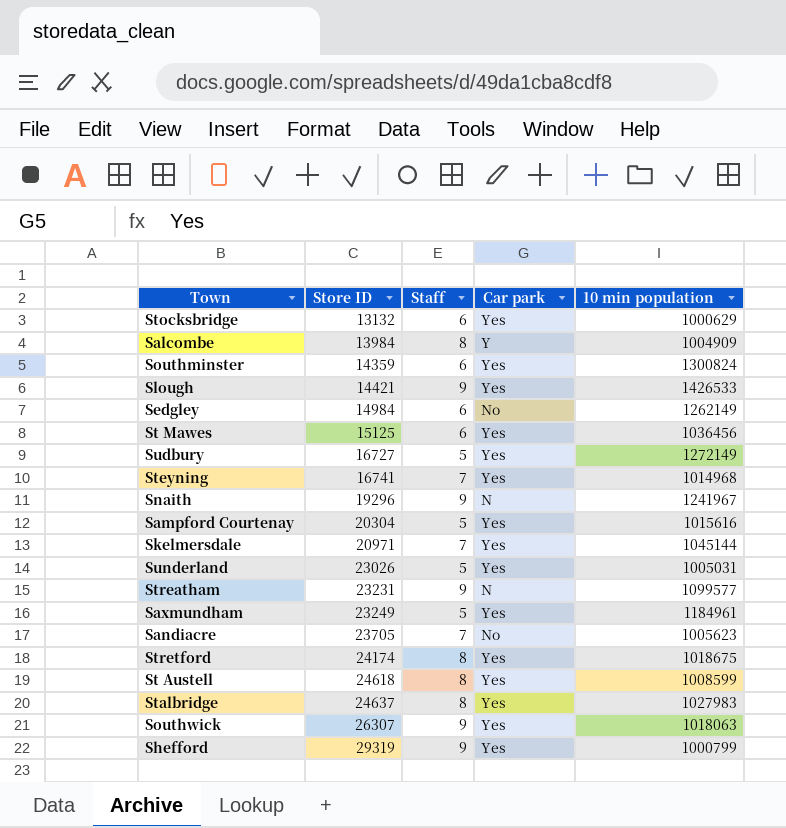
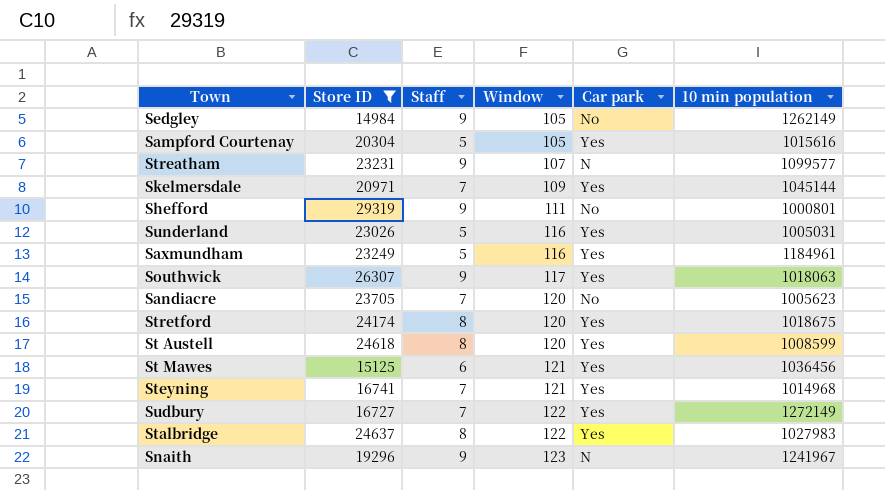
filter: none -> Store ID >= 14984
row order: Store ID ascending -> Window ascending
column Window | position: none -> 4
Sedgley | Staff: 6 -> 9
Shefford | Car park: Yes -> No
Shefford | 10 min population: 1000799 -> 1000801
Sudbury | Staff: 5 -> 7

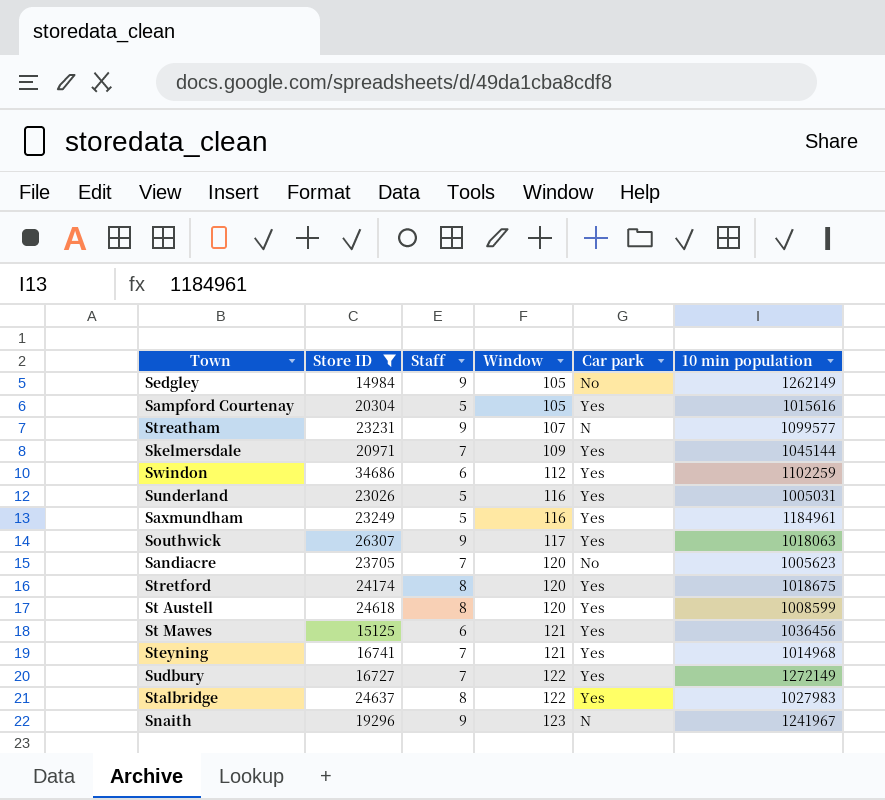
row Shefford: 29319 | 9 | 111 | No | 1000801 -> none
row Swindon: none -> 34686 | 6 | 112 | Yes | 1102259

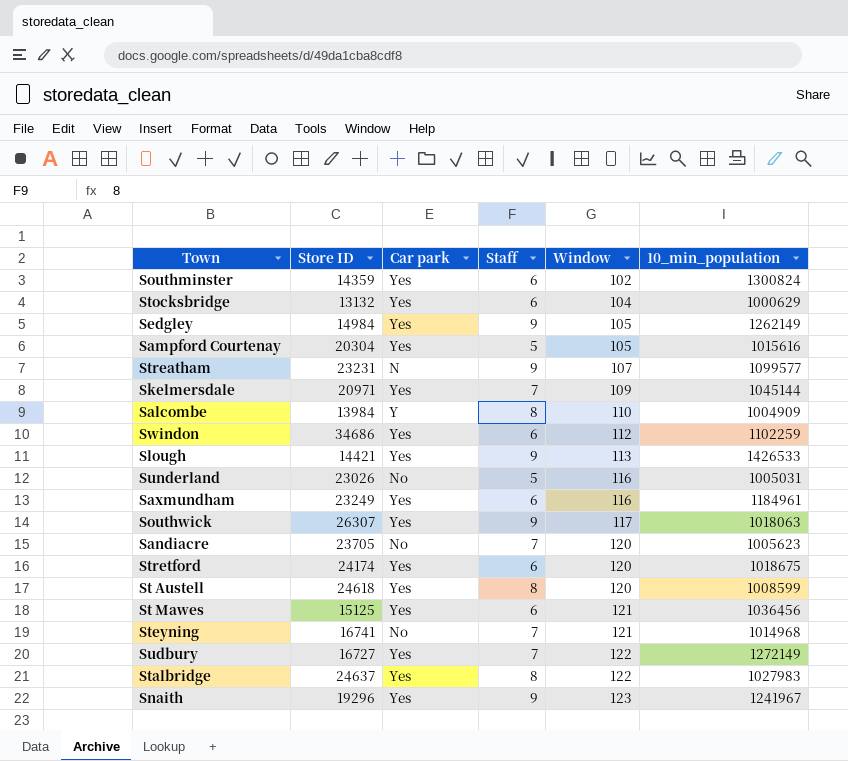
filter: Store ID >= 14984 -> none
column Car park | position: 5 -> 3
column name: 10 min population -> 10_min_population
Sedgley | Car park: No -> Yes
Sunderland | Car park: Yes -> No
Saxmundham | Staff: 5 -> 6
Stretford | Staff: 8 -> 6
Steyning | Car park: Yes -> No
Snaith | Car park: N -> Yes

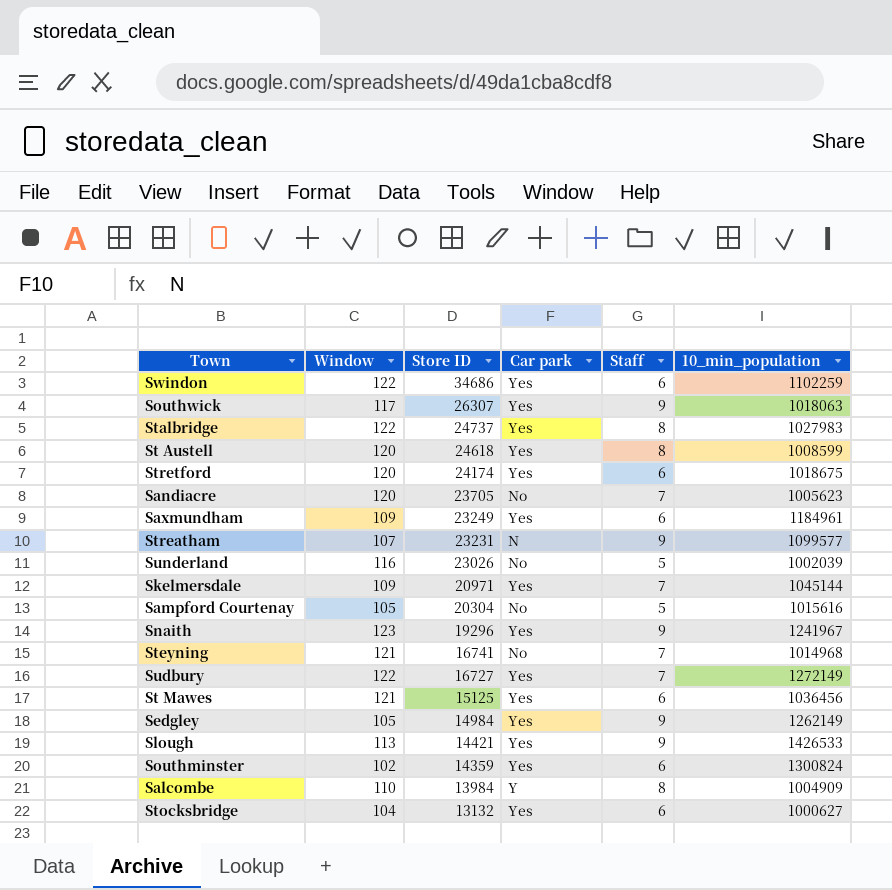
row order: Window ascending -> Store ID descending
column Window | position: 5 -> 2
Swindon | Window: 112 -> 122
Stalbridge | Store ID: 24637 -> 24737
Saxmundham | Window: 116 -> 109
Sunderland | 10_min_population: 1005031 -> 1002039
Sampford Courtenay | Car park: Yes -> No
Stocksbridge | 10_min_population: 1000629 -> 1000627

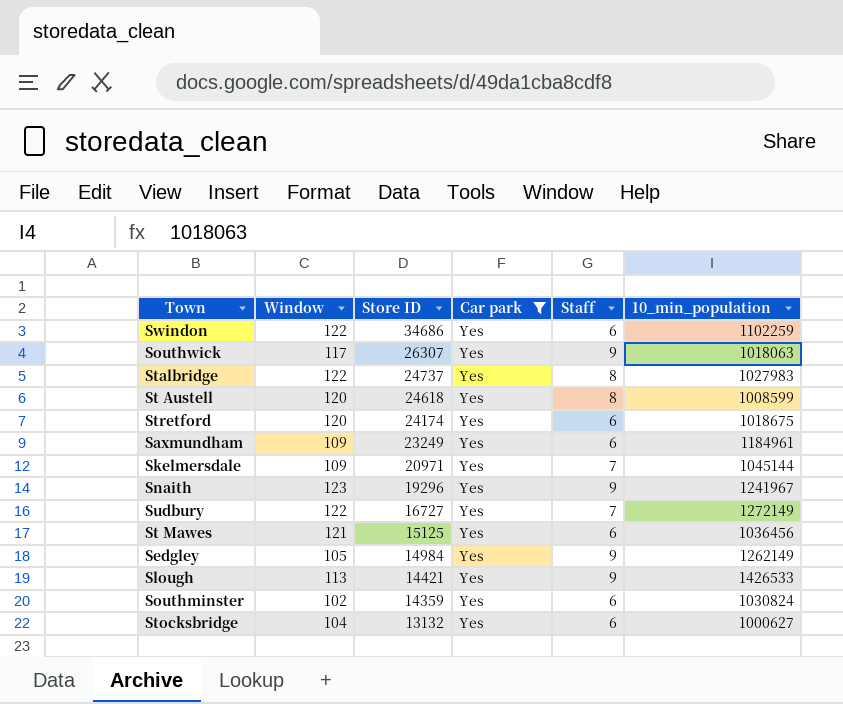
filter: none -> Car park = Yes
Southminster | 10_min_population: 1300824 -> 1030824

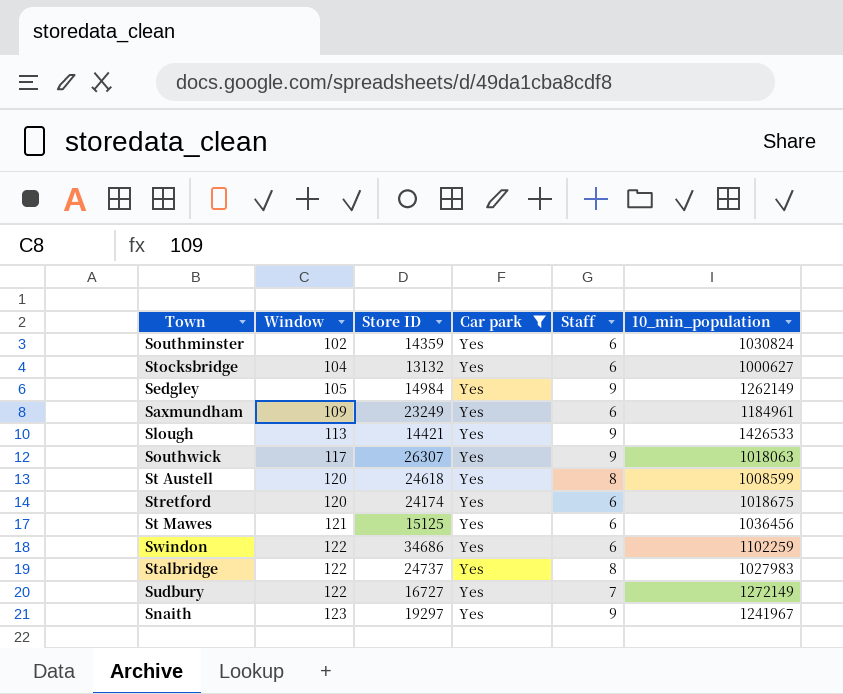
row order: Store ID descending -> Window ascending
row Skelmersdale: 109 | 20971 | Yes | 7 | 1045144 -> none
Snaith | Store ID: 19296 -> 19297

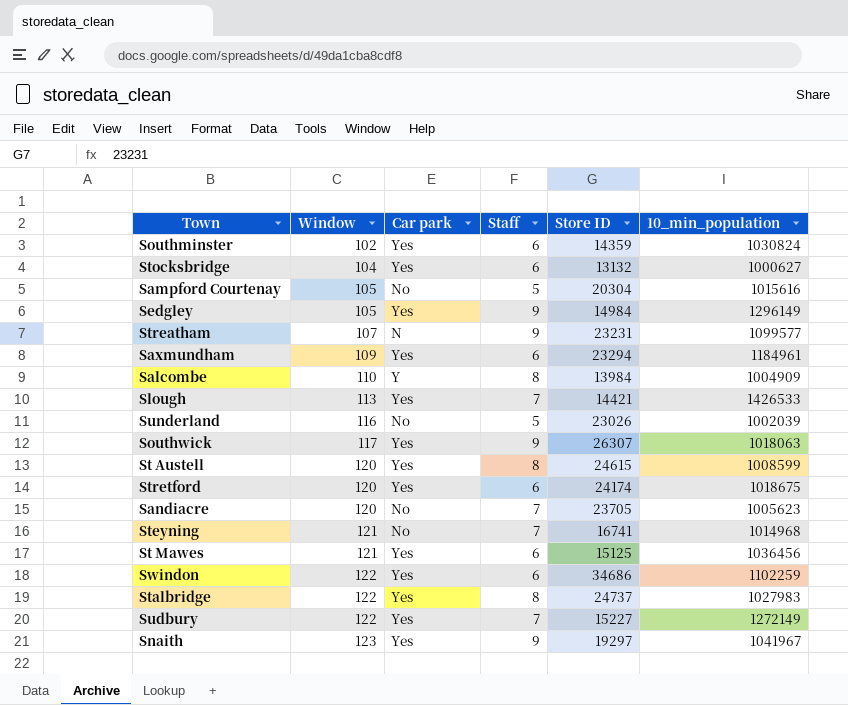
filter: Car park = Yes -> none
column Store ID | position: 3 -> 5
Sedgley | 10_min_population: 1262149 -> 1296149
Saxmundham | Store ID: 23249 -> 23294
Slough | Staff: 9 -> 7
St Austell | Store ID: 24618 -> 24615
Sudbury | Store ID: 16727 -> 15227
Snaith | 10_min_population: 1241967 -> 1041967

